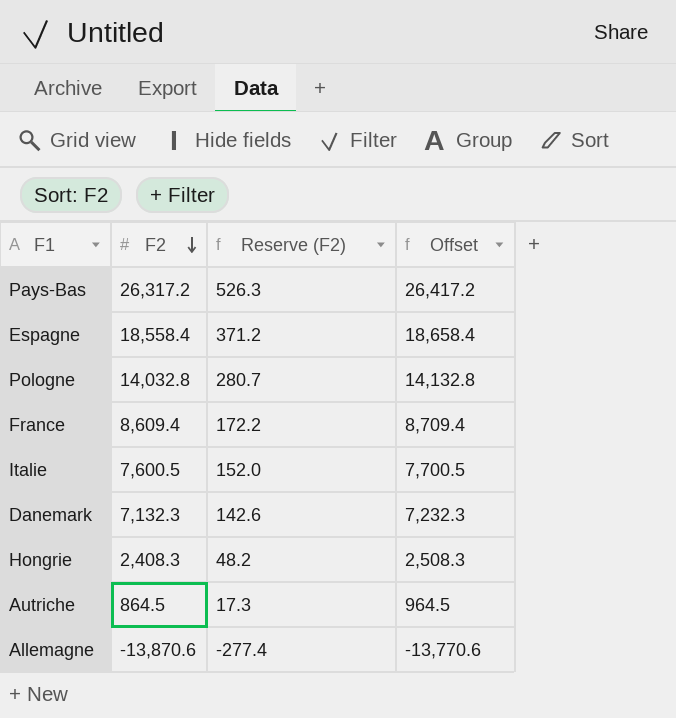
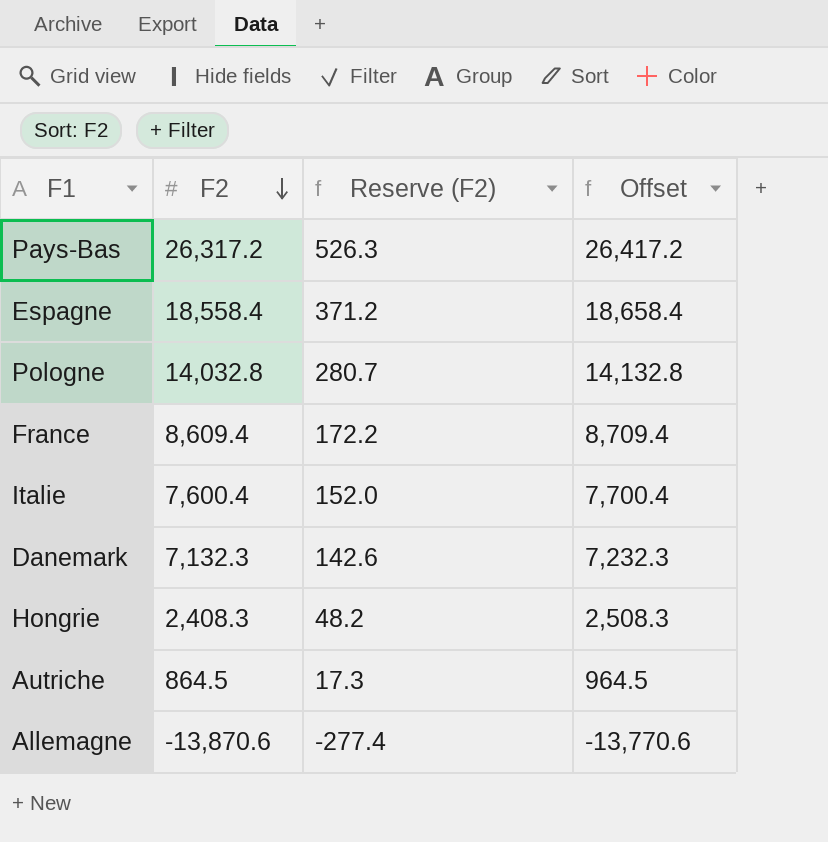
Italie | F2: 7,600.5 -> 7,600.4
Italie | Offset: 7,700.5 -> 7,700.4

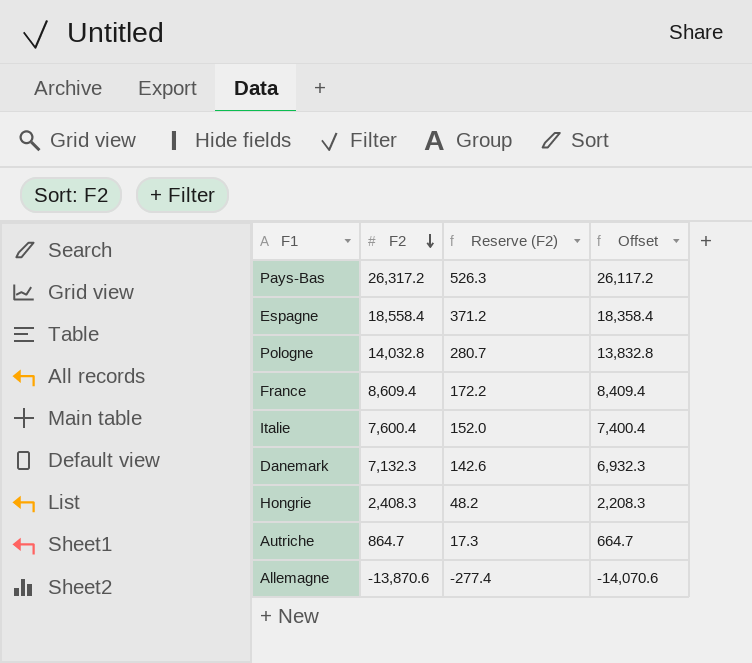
column Offset | formula: [F2] + 100 -> [F2] - 200
Autriche | F2: 864.5 -> 864.7

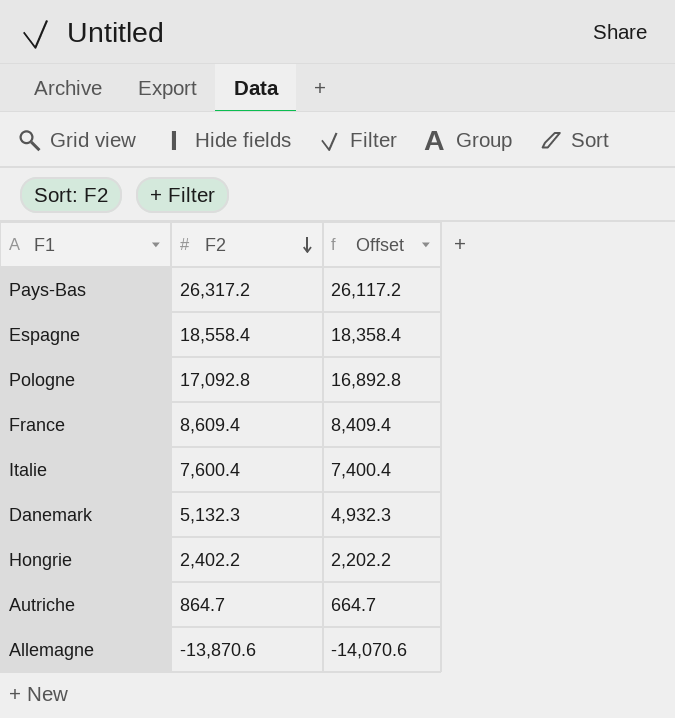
column Reserve (F2) | formula: [F2] * 0.02 -> none
Pologne | F2: 14,032.8 -> 17,092.8
Pologne | Offset: 13,832.8 -> 16,892.8
Danemark | F2: 7,132.3 -> 5,132.3
Danemark | Offset: 6,932.3 -> 4,932.3
Hongrie | F2: 2,408.3 -> 2,402.2
Hongrie | Offset: 2,208.3 -> 2,202.2

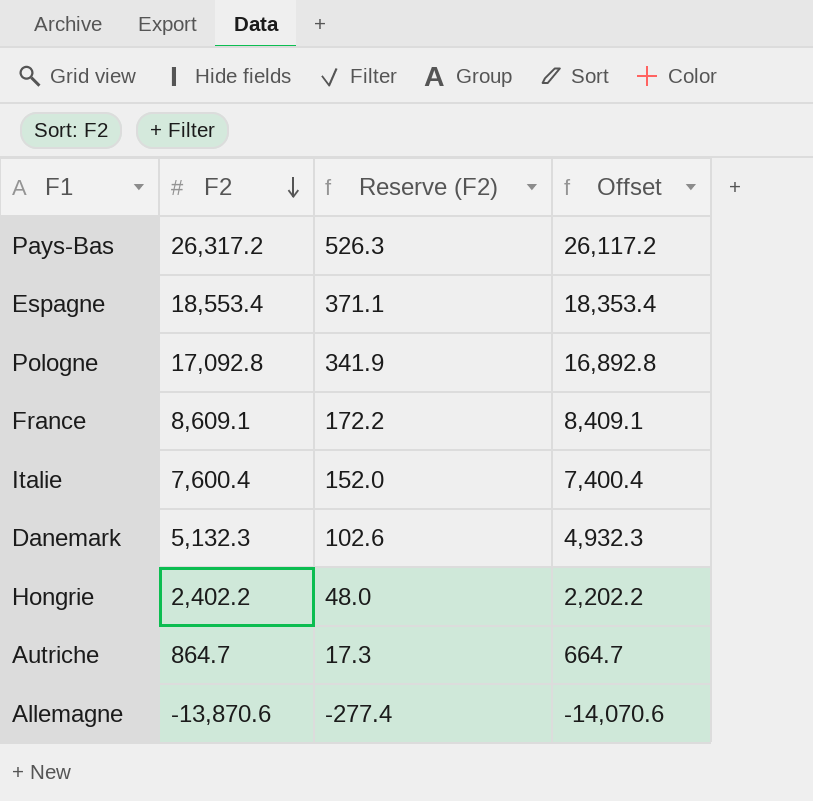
column Reserve (F2) | formula: none -> [F2] * 0.02
Espagne | F2: 18,558.4 -> 18,553.4
Espagne | Offset: 18,358.4 -> 18,353.4
France | F2: 8,609.4 -> 8,609.1
France | Offset: 8,409.4 -> 8,409.1

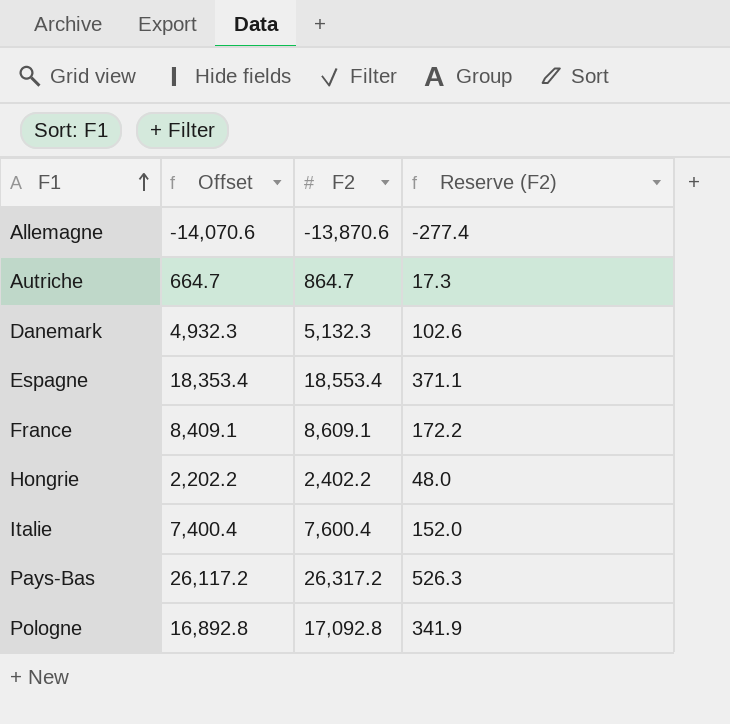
row order: F2 descending -> F1 ascending
column Offset | position: 4 -> 2

